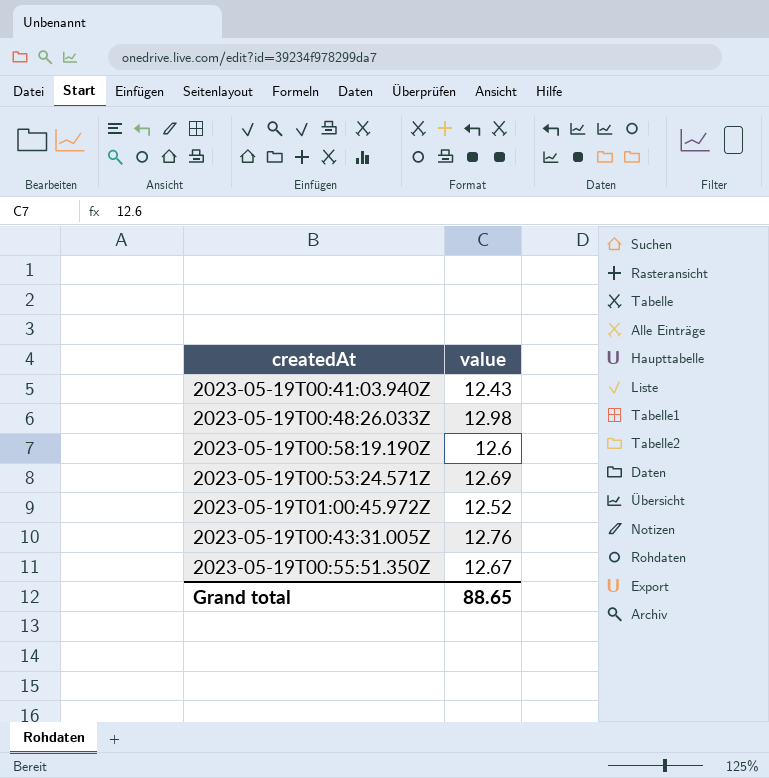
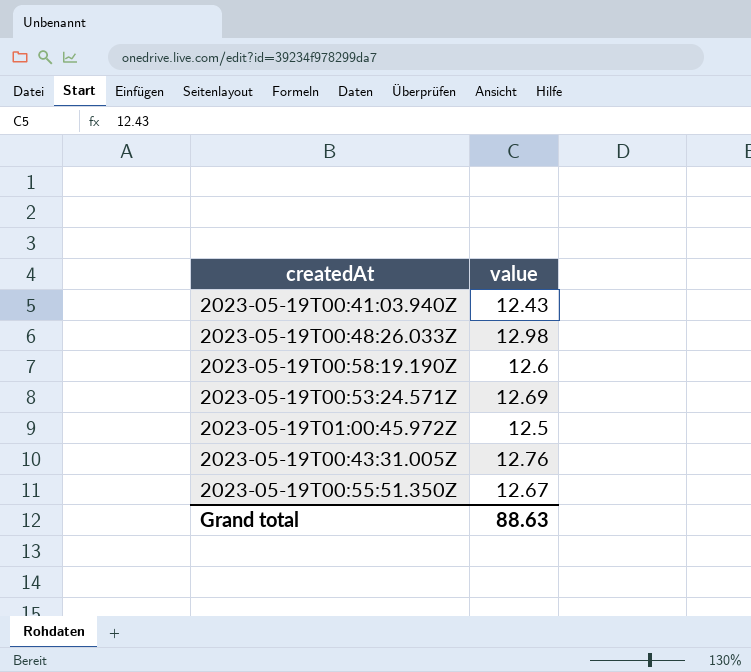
2023-05-19T01:00:45.972Z | value: 12.52 -> 12.5
Grand total | value: 88.65 -> 88.63

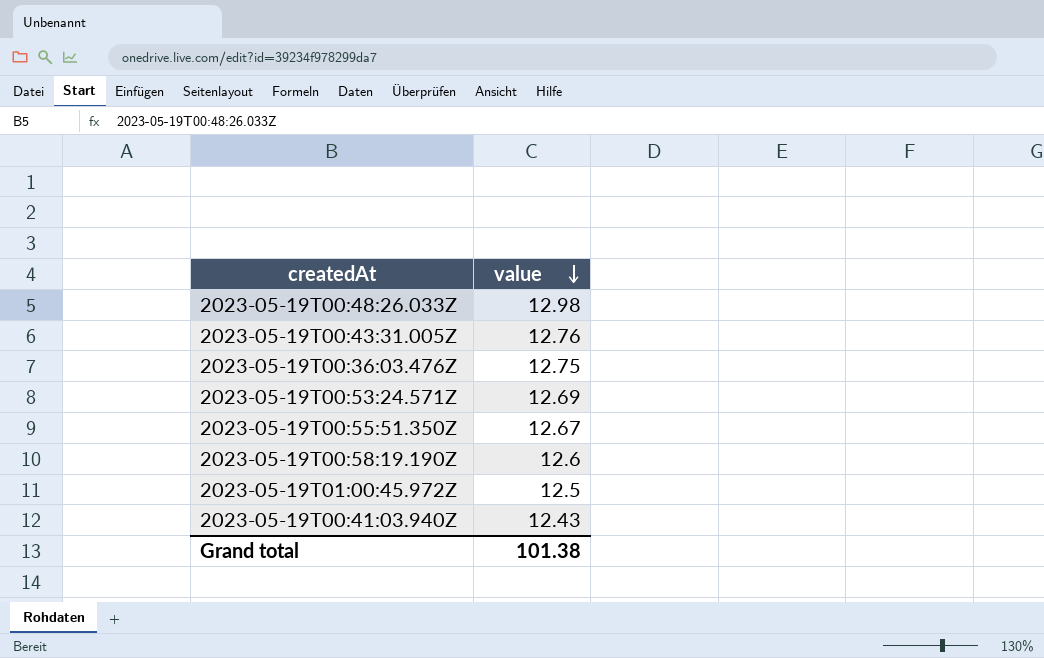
row order: none -> value descending
row 2023-05-19T00:36:03.476Z: none -> 12.75
Grand total | value: 88.63 -> 101.38

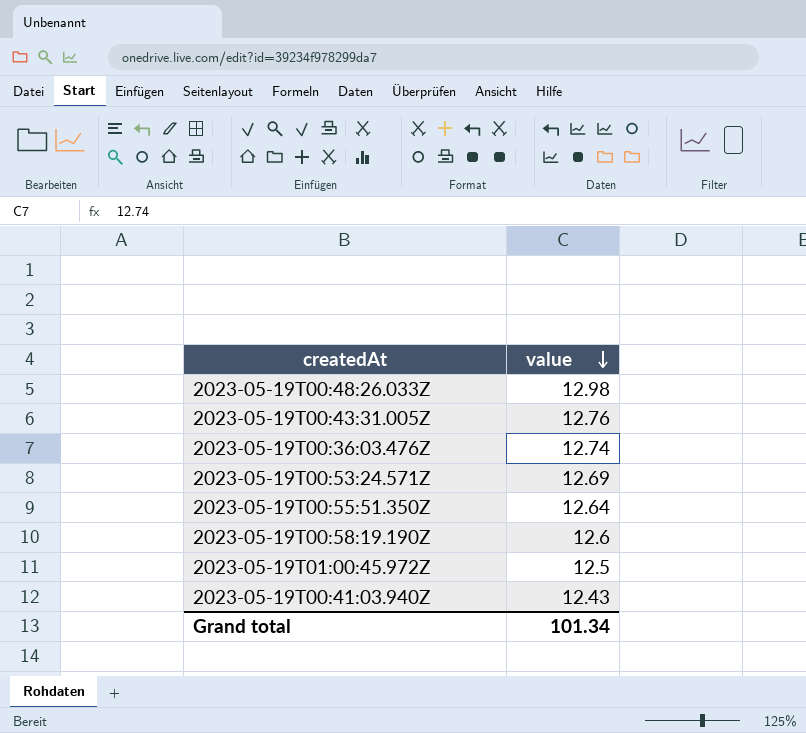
2023-05-19T00:36:03.476Z | value: 12.75 -> 12.74
2023-05-19T00:55:51.350Z | value: 12.67 -> 12.64
Grand total | value: 101.38 -> 101.34

